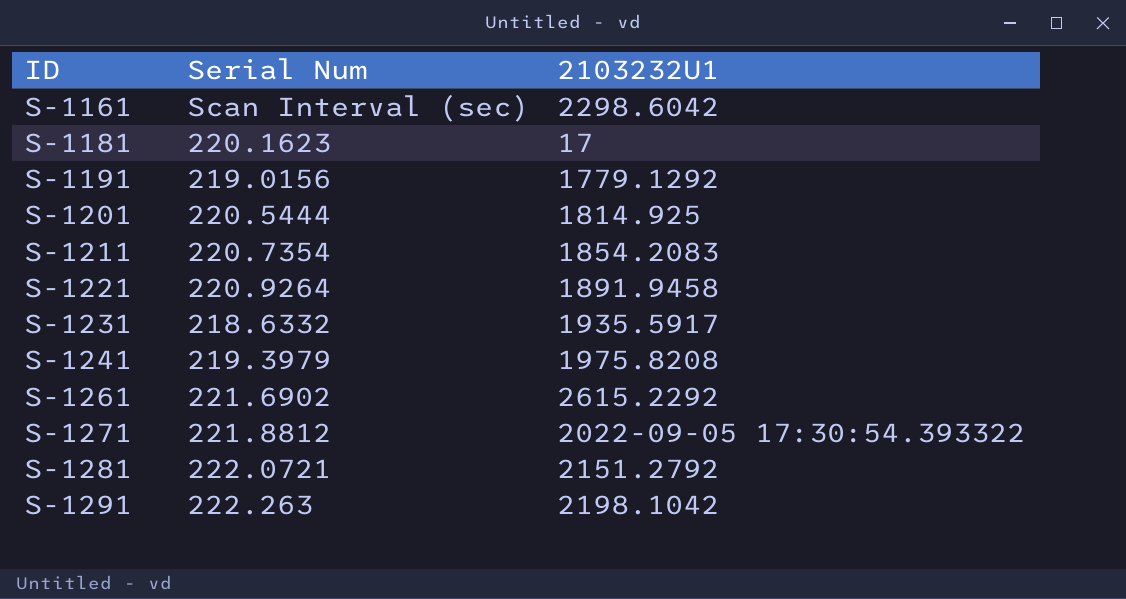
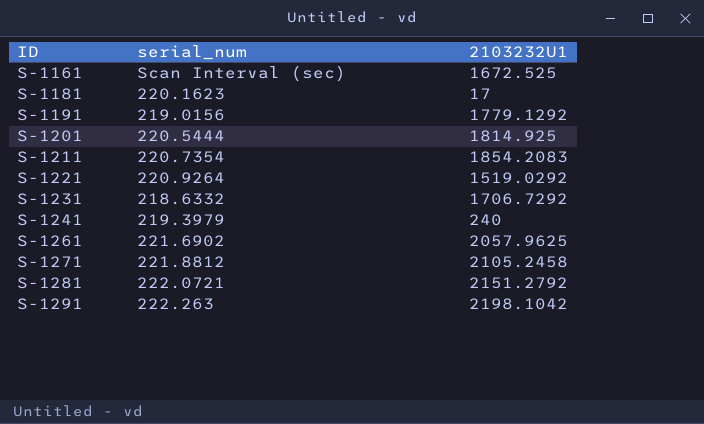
column name: Serial Num -> serial_num
S-1161 | 2103232U1: 2298.6042 -> 1672.525
S-1221 | 2103232U1: 1891.9458 -> 1519.0292
S-1231 | 2103232U1: 1935.5917 -> 1706.7292
S-1241 | 2103232U1: 1975.8208 -> 240
S-1261 | 2103232U1: 2615.2292 -> 2057.9625
S-1271 | 2103232U1: 2022-09-05 17:30:54.393322 -> 2105.2458

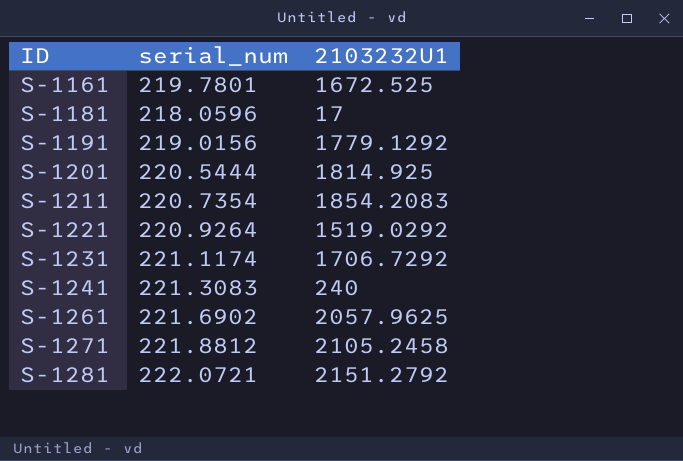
row S-1291: 222.263 | 2198.1042 -> none
S-1161 | serial_num: Scan Interval (sec) -> 219.7801
S-1181 | serial_num: 220.1623 -> 218.0596
S-1231 | serial_num: 218.6332 -> 221.1174
S-1241 | serial_num: 219.3979 -> 221.3083

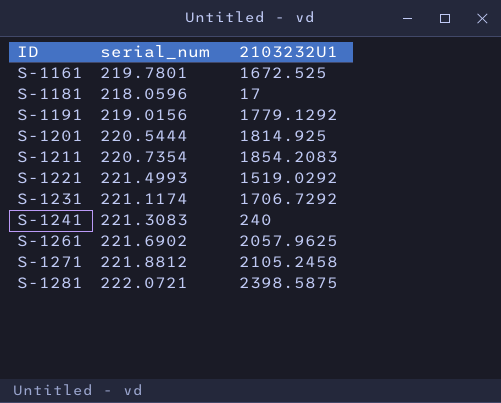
S-1221 | serial_num: 220.9264 -> 221.4993
S-1281 | 2103232U1: 2151.2792 -> 2398.5875

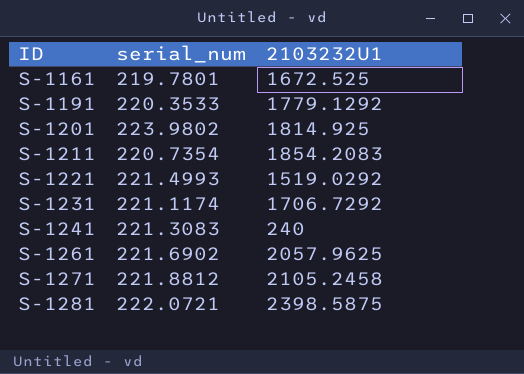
row S-1181: 218.0596 | 17 -> none
S-1191 | serial_num: 219.0156 -> 220.3533
S-1201 | serial_num: 220.5444 -> 223.9802

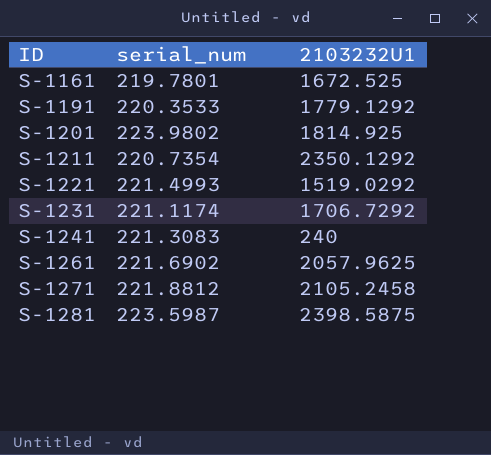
S-1211 | 2103232U1: 1854.2083 -> 2350.1292
S-1281 | serial_num: 222.0721 -> 223.5987

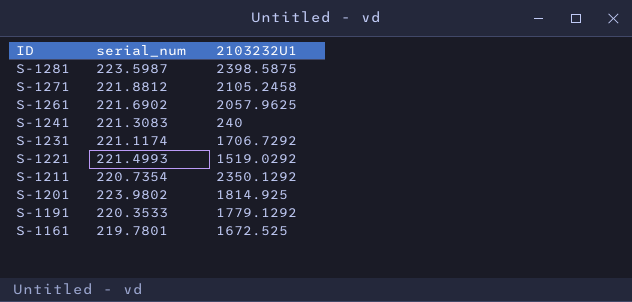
row order: ID ascending -> ID descending

